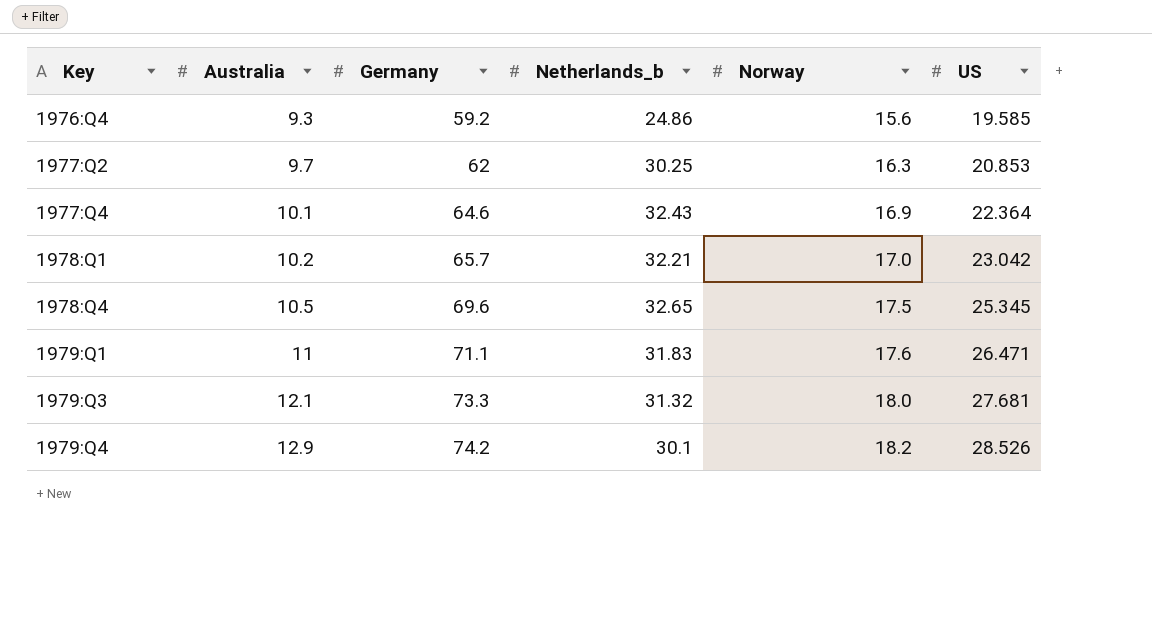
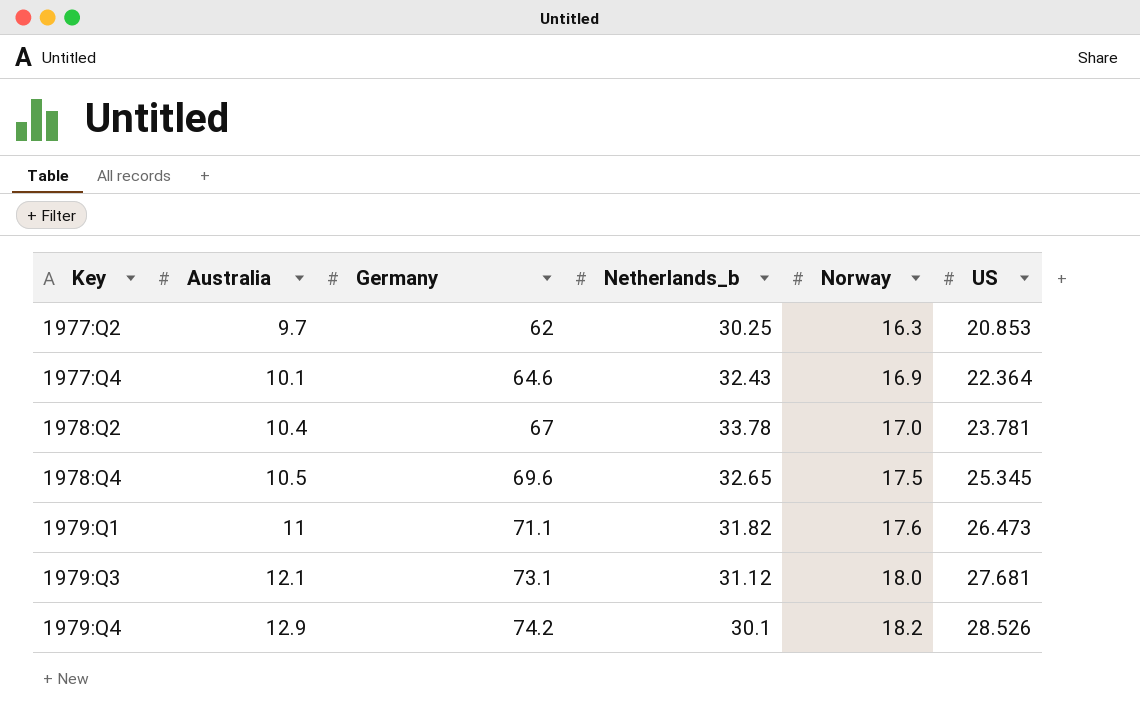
row 1976:Q4: 9.3 | 59.2 | 24.86 | 15.6 | 19.585 -> none
row 1978:Q1: 10.2 | 65.7 | 32.21 | 17.0 | 23.042 -> none
row 1978:Q2: none -> 10.4 | 67 | 33.78 | 17.0 | 23.781
1979:Q1 | Netherlands_b: 31.83 -> 31.82
1979:Q1 | US: 26.471 -> 26.473
1979:Q3 | Germany: 73.3 -> 73.1
1979:Q3 | Netherlands_b: 31.32 -> 31.12

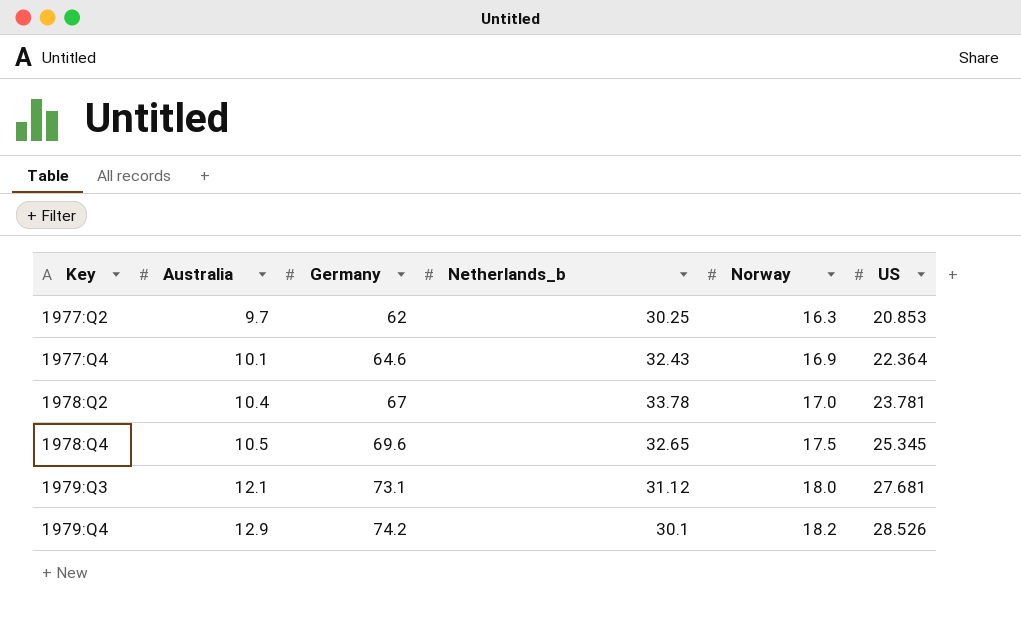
row 1979:Q1: 11 | 71.1 | 31.82 | 17.6 | 26.473 -> none

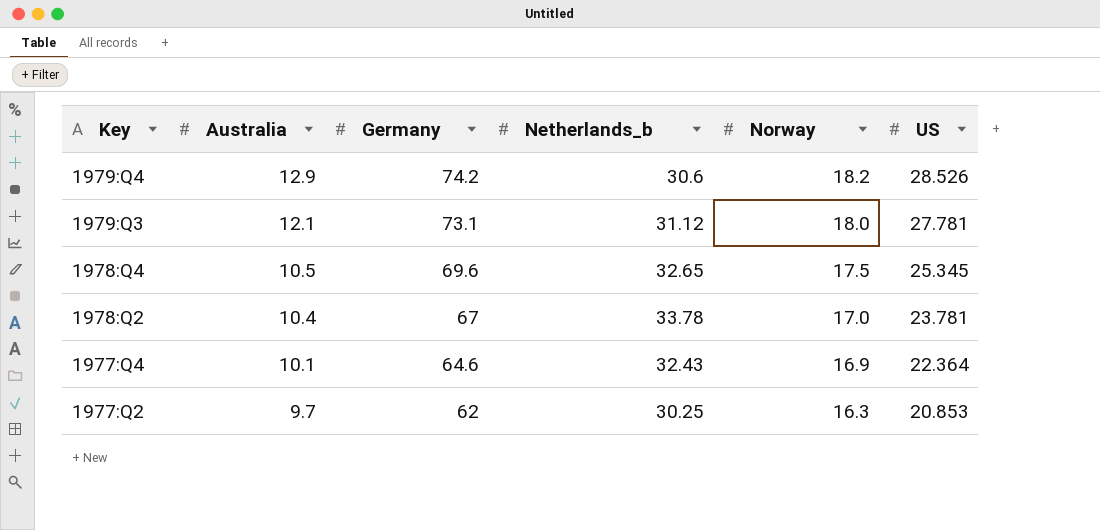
row order: Key ascending -> Key descending
1979:Q4 | Netherlands_b: 30.1 -> 30.6
1979:Q3 | US: 27.681 -> 27.781

